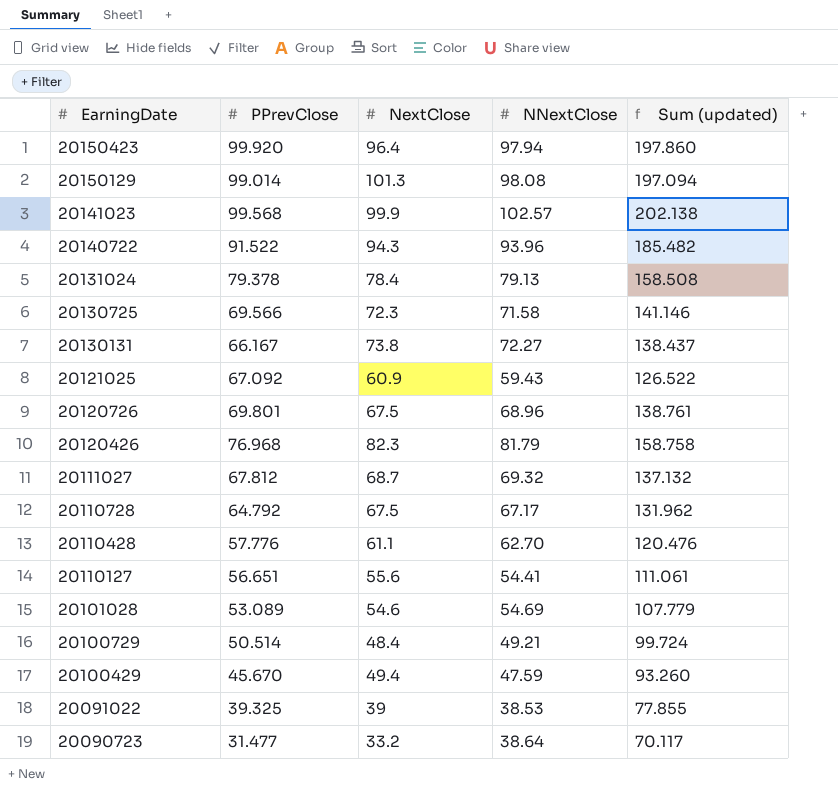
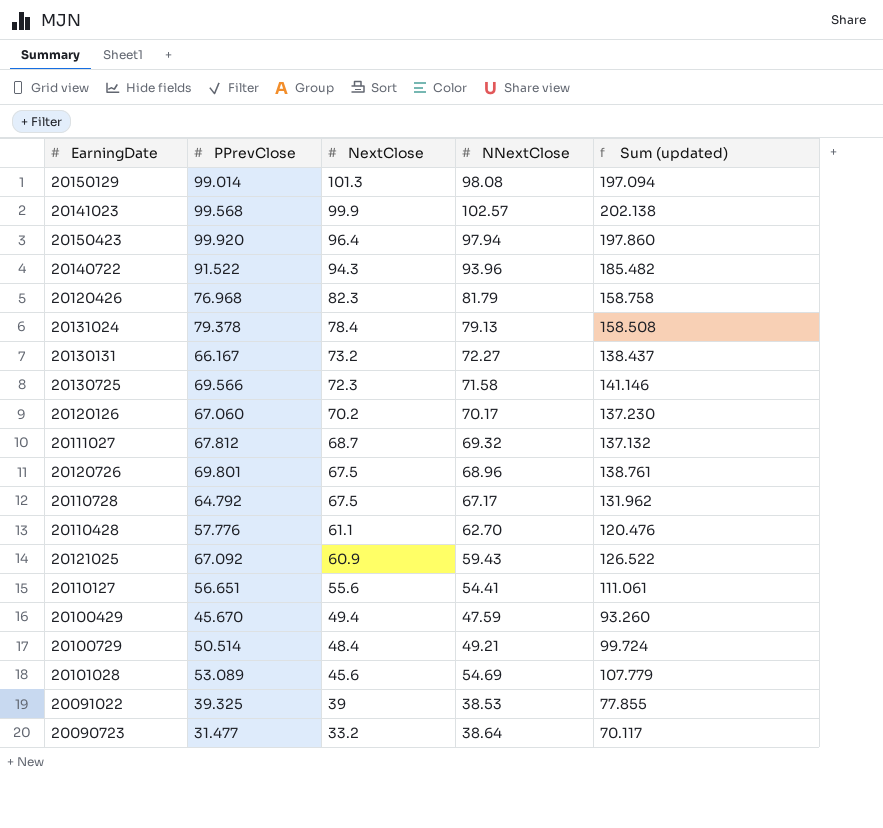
row order: EarningDate descending -> NextClose descending
20130131 | NextClose: 73.8 -> 73.2
row 20120126: none -> 67.060 | 70.2 | 70.17 | 137.230
20101028 | NextClose: 54.6 -> 45.6

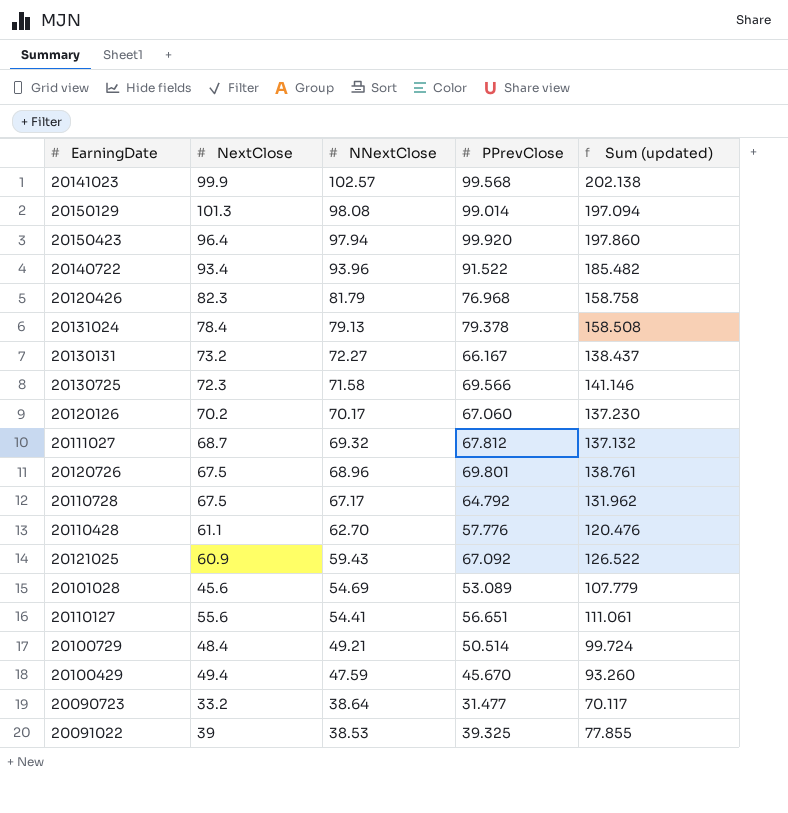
row order: NextClose descending -> NNextClose descending
column PPrevClose | position: 2 -> 4
20140722 | NextClose: 94.3 -> 93.4

